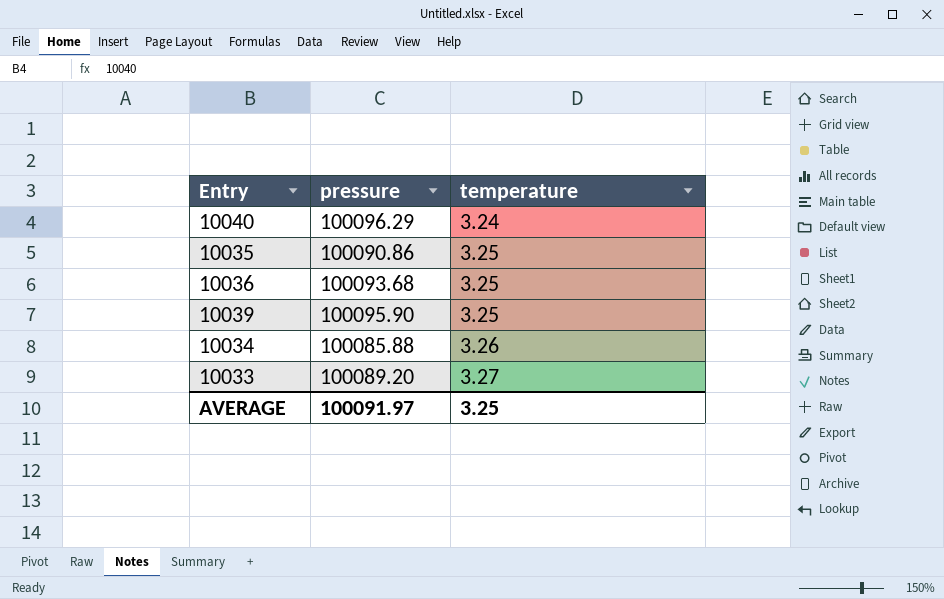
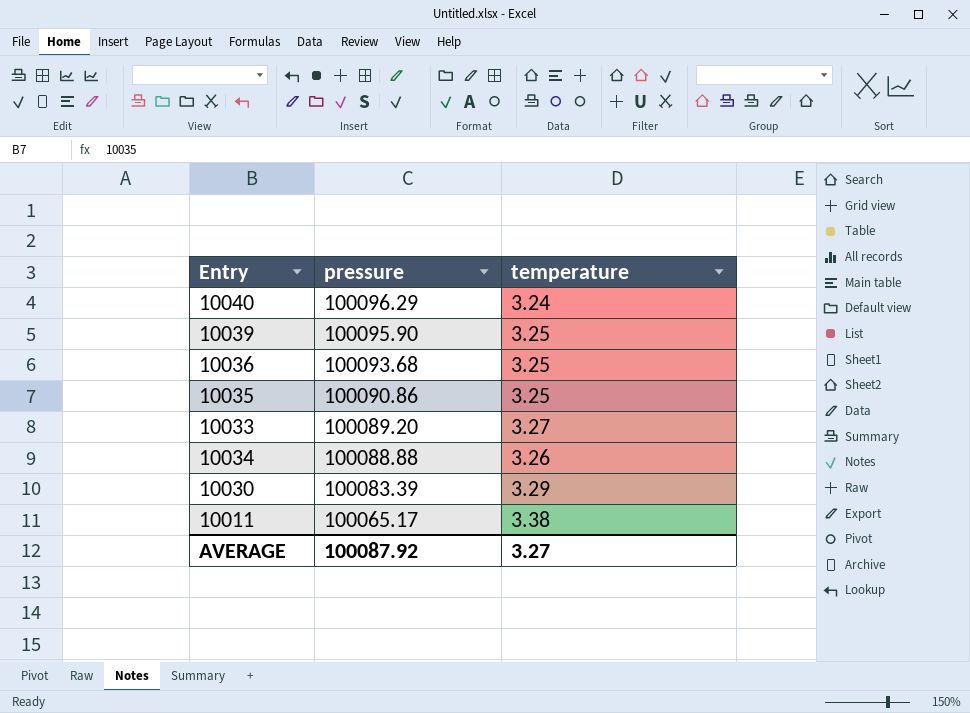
row order: temperature ascending -> pressure descending
10034 | pressure: 100085.88 -> 100088.88
row 10030: none -> 100083.39 | 3.29
row 10011: none -> 100065.17 | 3.38
AVERAGE | pressure: 100091.97 -> 100087.92
AVERAGE | temperature: 3.25 -> 3.27

